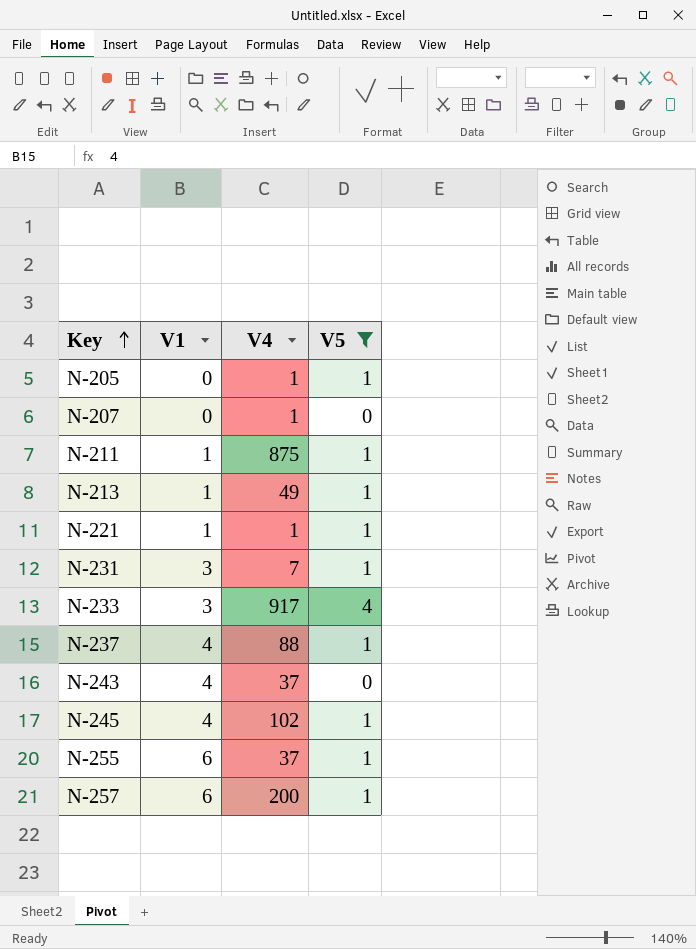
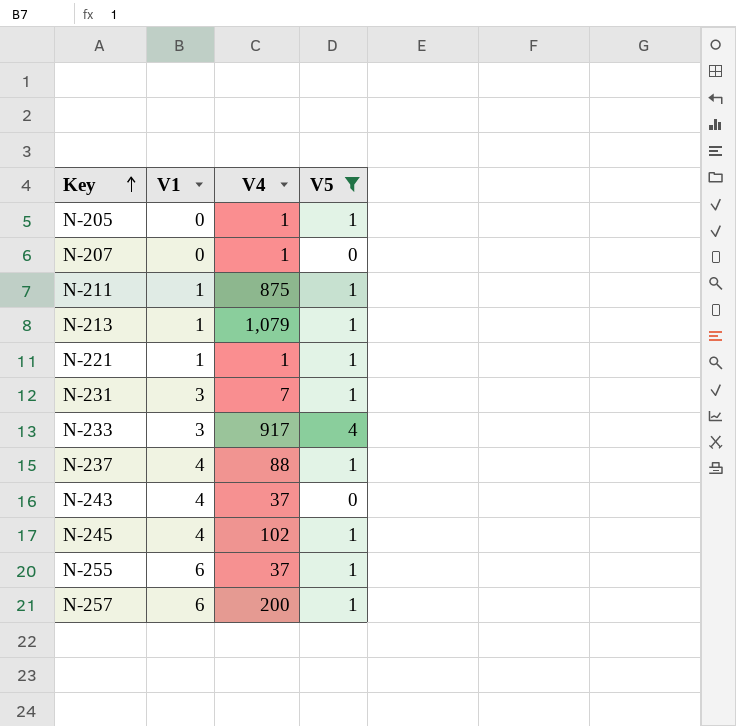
N-213 | V4: 49 -> 1,079

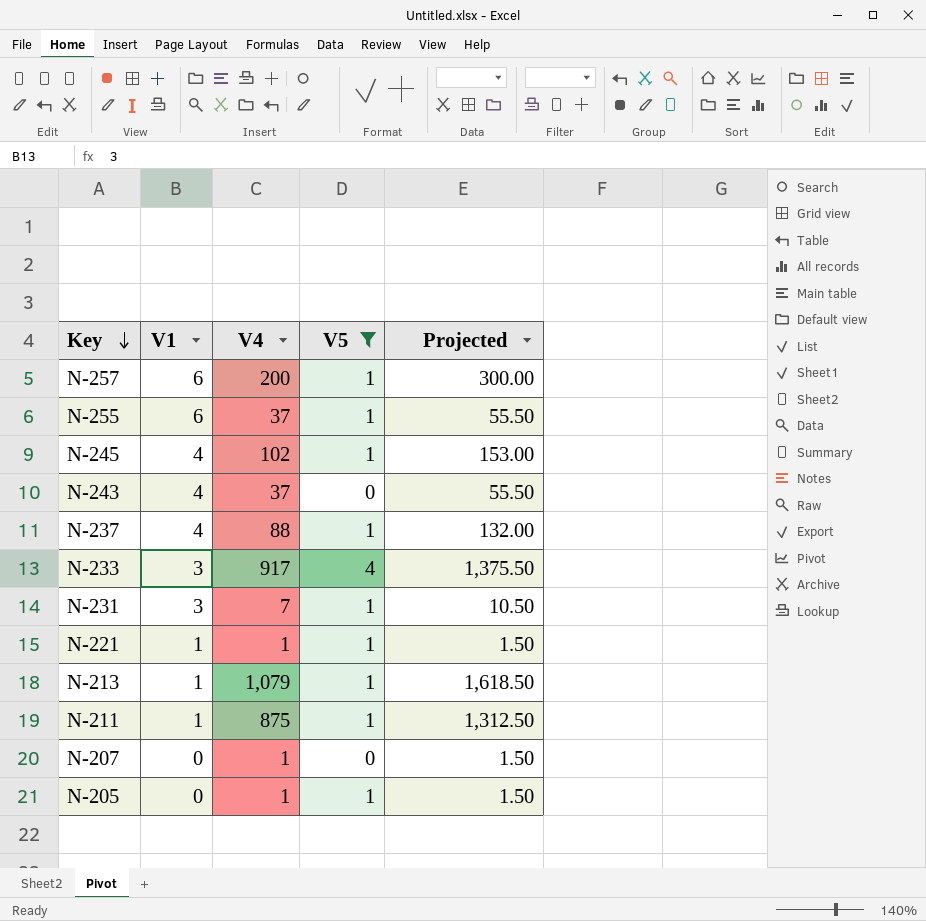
row order: Key ascending -> Key descending
column Projected | formula: none -> [V4] * 1.5

